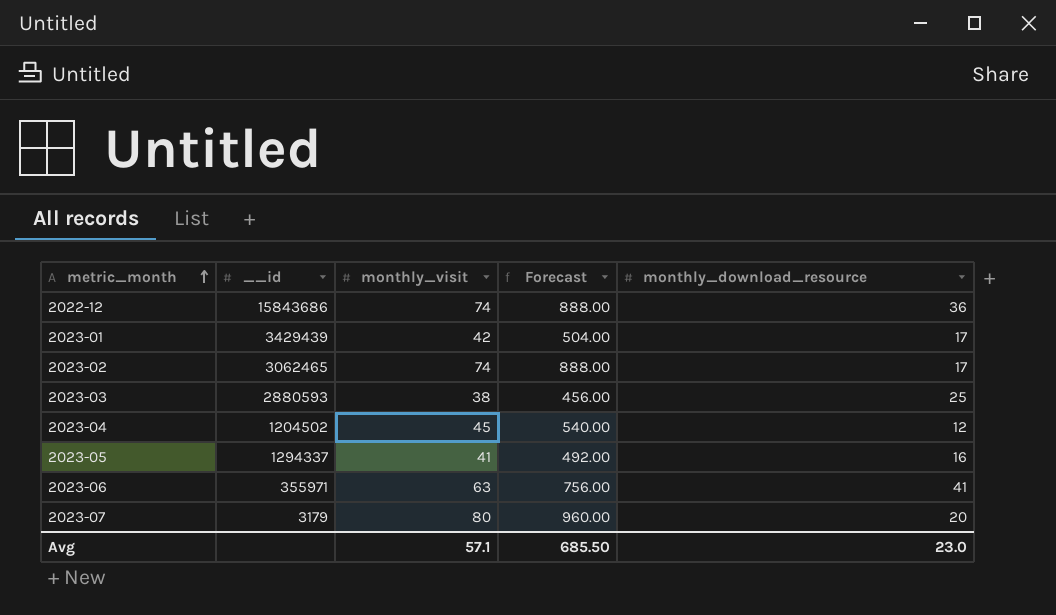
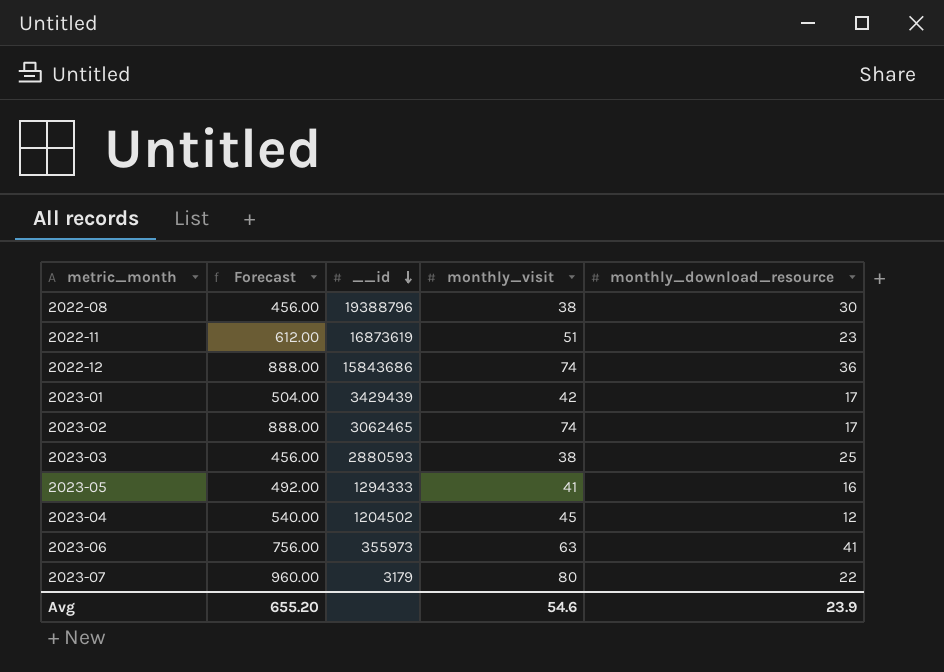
row order: metric_month ascending -> __id descending
column Forecast | position: 4 -> 2
row 2022-08: none -> 456.00 | 19388796 | 38 | 30
row 2022-11: none -> 612.00 | 16873619 | 51 | 23
2023-05 | __id: 1294337 -> 1294333
2023-06 | __id: 355971 -> 355973
2023-07 | monthly_download_resource: 20 -> 22
Avg | Forecast: 685.50 -> 655.20
Avg | monthly_visit: 57.1 -> 54.6
Avg | monthly_download_resource: 23.0 -> 23.9

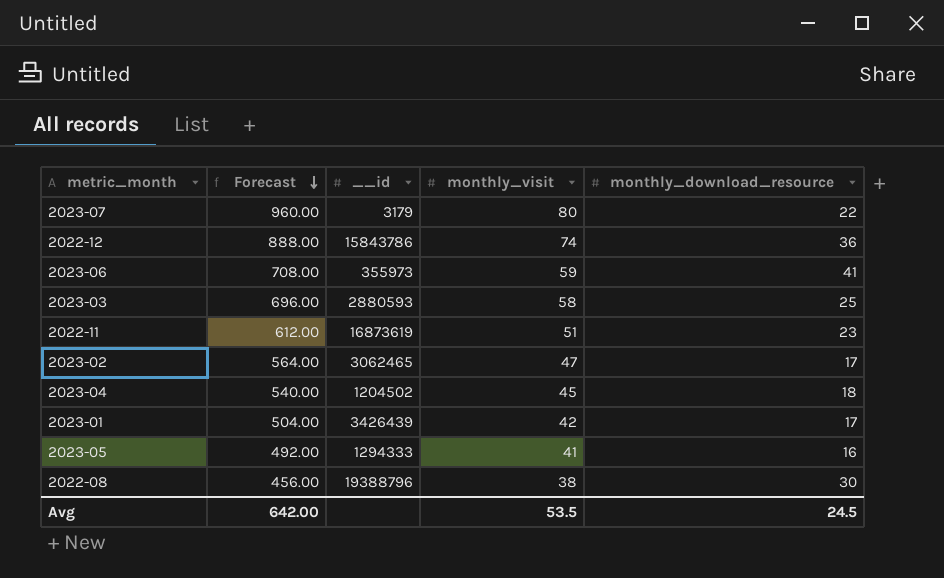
row order: __id descending -> Forecast descending
2022-12 | __id: 15843686 -> 15843786
2023-06 | Forecast: 756.00 -> 708.00
2023-06 | monthly_visit: 63 -> 59
2023-03 | Forecast: 456.00 -> 696.00
2023-03 | monthly_visit: 38 -> 58
2023-02 | Forecast: 888.00 -> 564.00
2023-02 | monthly_visit: 74 -> 47
2023-04 | monthly_download_resource: 12 -> 18
2023-01 | __id: 3429439 -> 3426439
Avg | Forecast: 655.20 -> 642.00
Avg | monthly_visit: 54.6 -> 53.5
Avg | monthly_download_resource: 23.9 -> 24.5

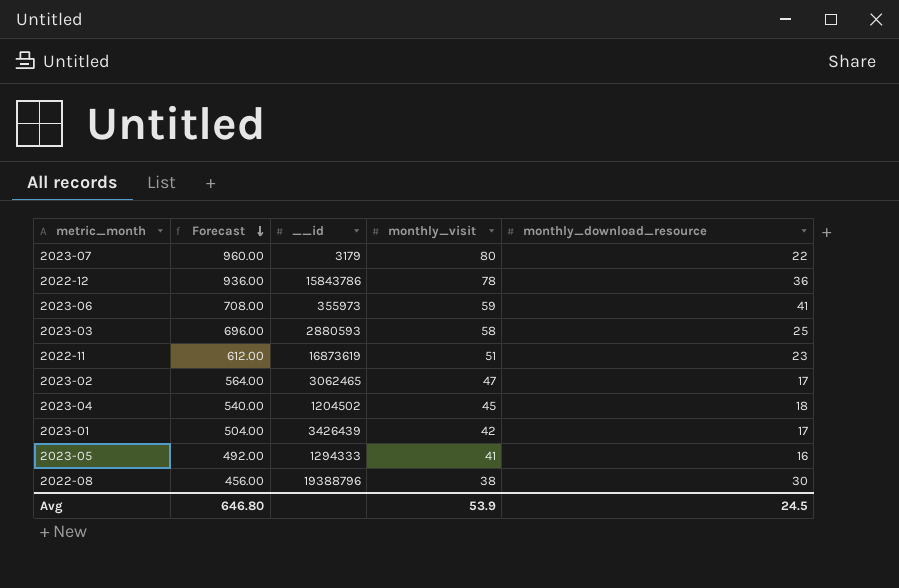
2022-12 | Forecast: 888.00 -> 936.00
2022-12 | monthly_visit: 74 -> 78
Avg | Forecast: 642.00 -> 646.80
Avg | monthly_visit: 53.5 -> 53.9

